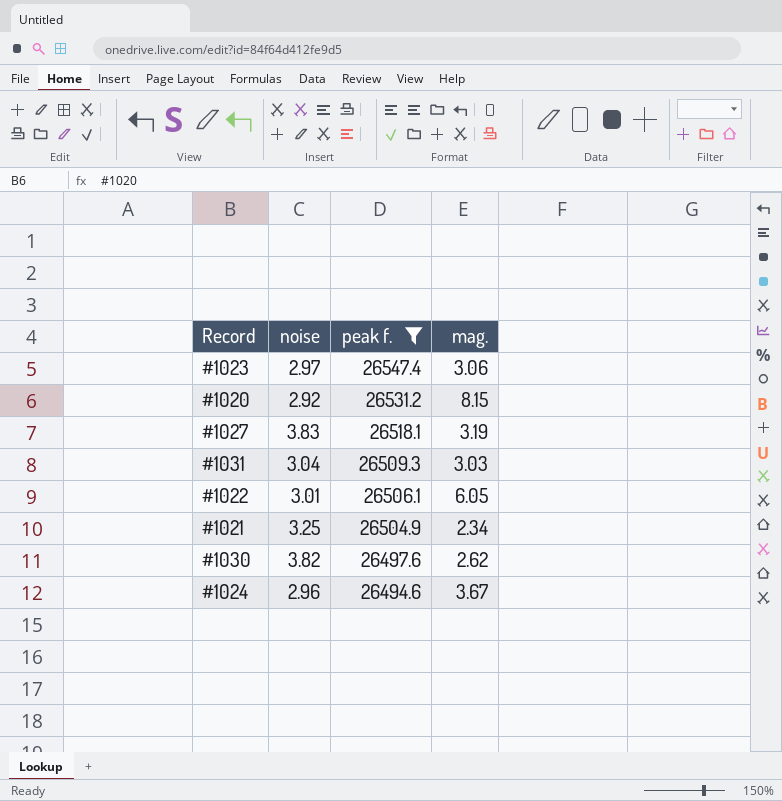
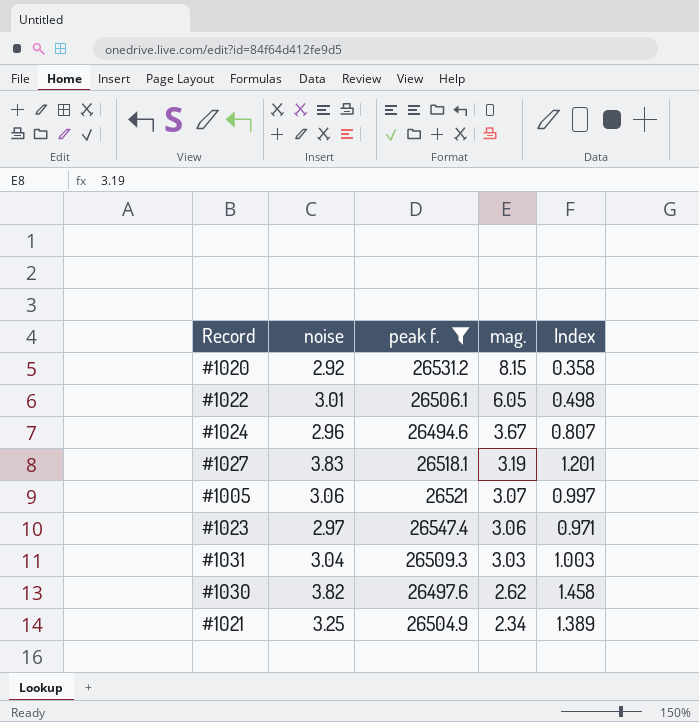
row order: peak f. descending -> mag. descending
column Index | formula: none -> [noise] / [mag.]
row #1005: none -> 3.06 | 26521 | 3.07 | 0.997

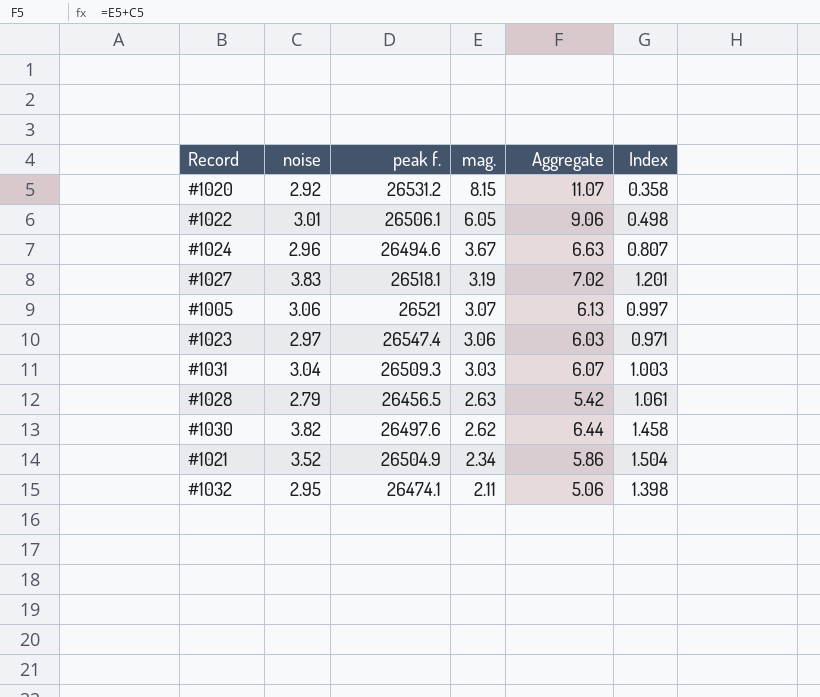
filter: peak f. >= 26494.6 -> none
column Aggregate | formula: none -> [noise] + [mag.]
#1021 | noise: 3.25 -> 3.52
#1021 | Index: 1.389 -> 1.504

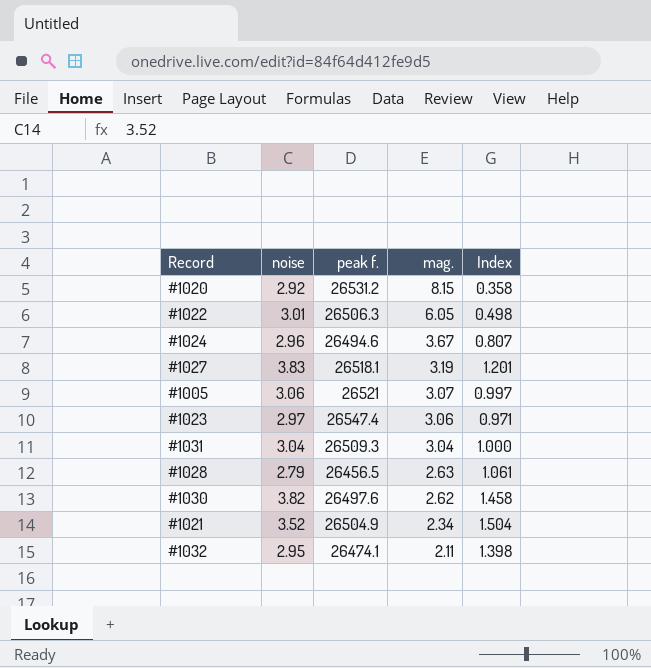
column Aggregate | formula: [noise] + [mag.] -> none
#1022 | peak f.: 26506.1 -> 26506.3
#1031 | mag.: 3.03 -> 3.04
#1031 | Index: 1.003 -> 1.000

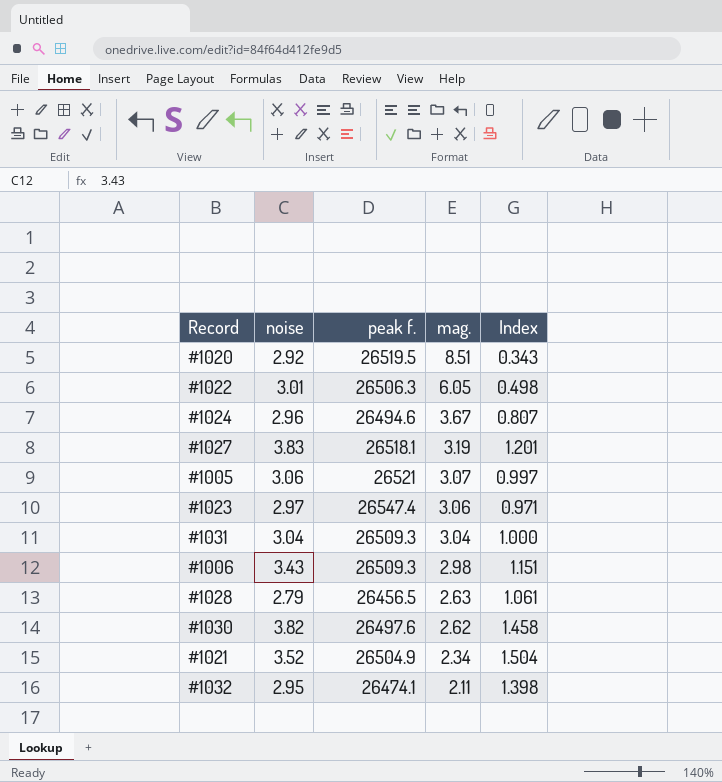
#1020 | peak f.: 26531.2 -> 26519.5
#1020 | mag.: 8.15 -> 8.51
#1020 | Index: 0.358 -> 0.343
row #1006: none -> 3.43 | 26509.3 | 2.98 | 1.151

